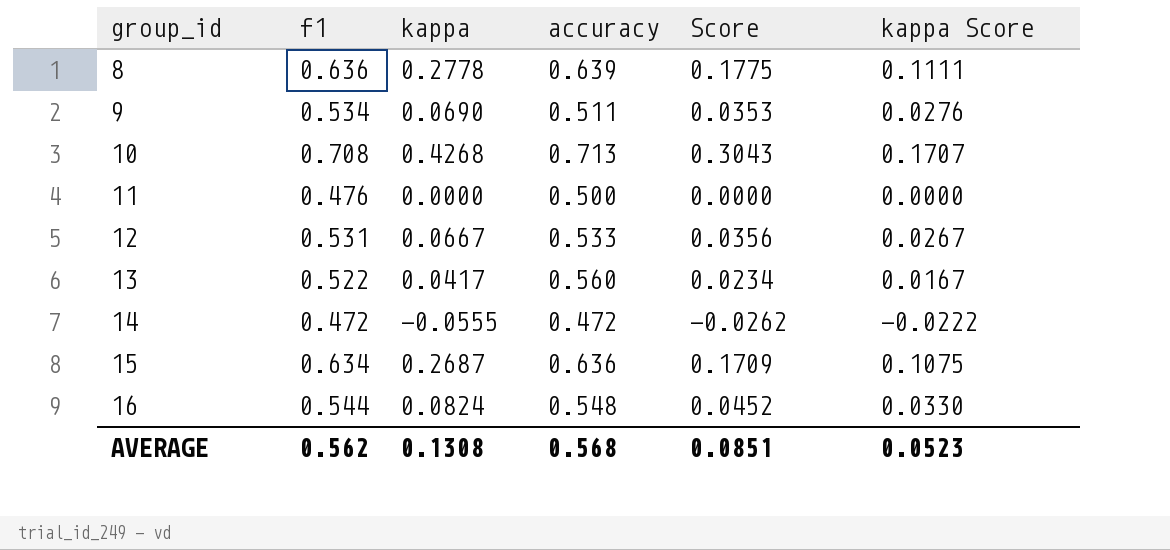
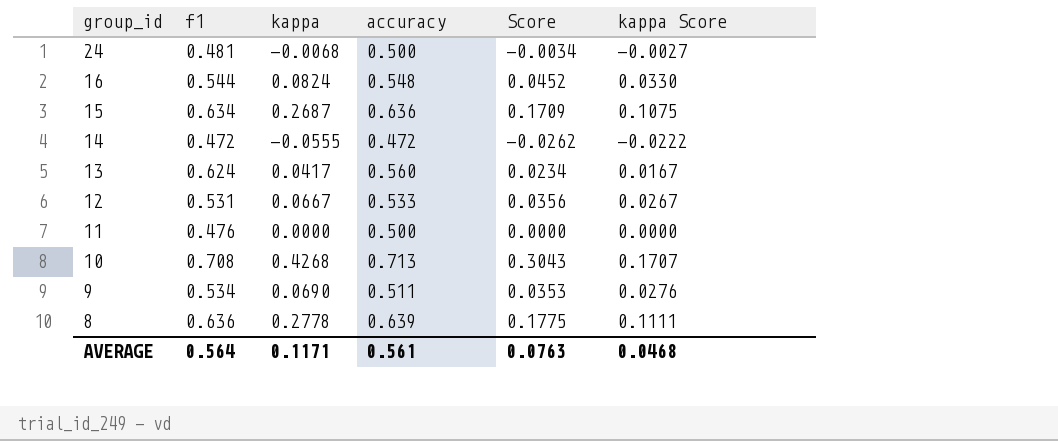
row order: group_id ascending -> group_id descending
row 24: none -> 0.481 | -0.0068 | 0.500 | -0.0034 | -0.0027
13 | f1: 0.522 -> 0.624
AVERAGE | f1: 0.562 -> 0.564
AVERAGE | kappa: 0.1308 -> 0.1171
AVERAGE | accuracy: 0.568 -> 0.561
AVERAGE | Score: 0.0851 -> 0.0763
AVERAGE | kappa Score: 0.0523 -> 0.0468

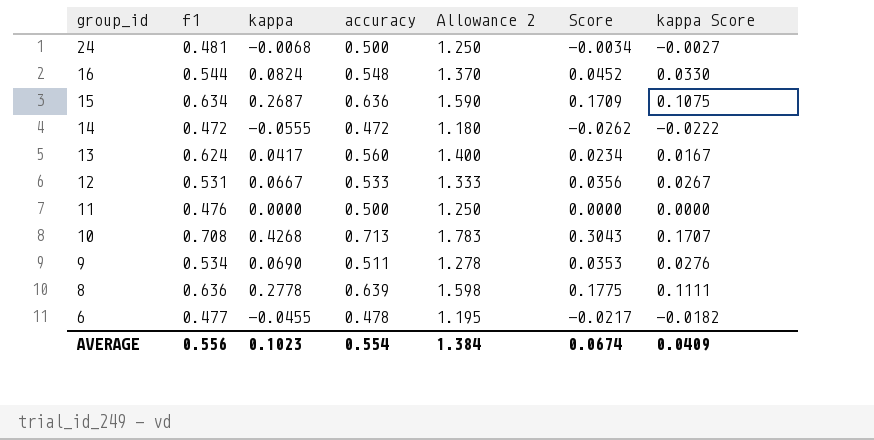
column Allowance 2 | formula: none -> [accuracy] * 2.5
row 6: none -> 0.477 | -0.0455 | 0.478 | 1.195 | -0.0217 | -0.0182
AVERAGE | f1: 0.564 -> 0.556
AVERAGE | kappa: 0.1171 -> 0.1023
AVERAGE | accuracy: 0.561 -> 0.554
AVERAGE | Score: 0.0763 -> 0.0674
AVERAGE | kappa Score: 0.0468 -> 0.0409

